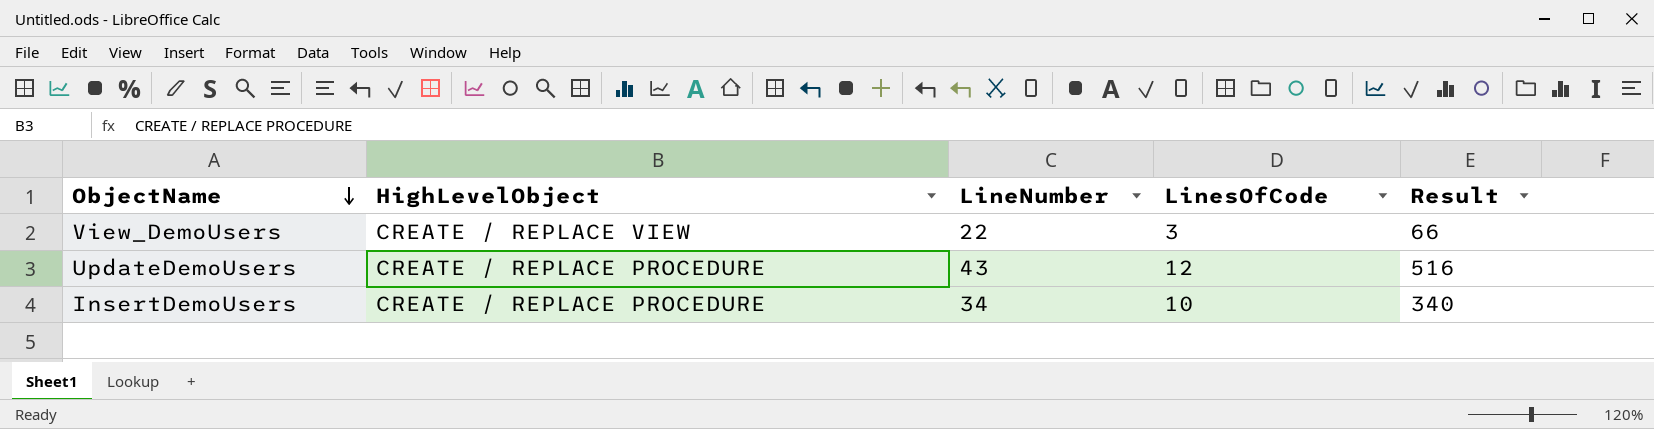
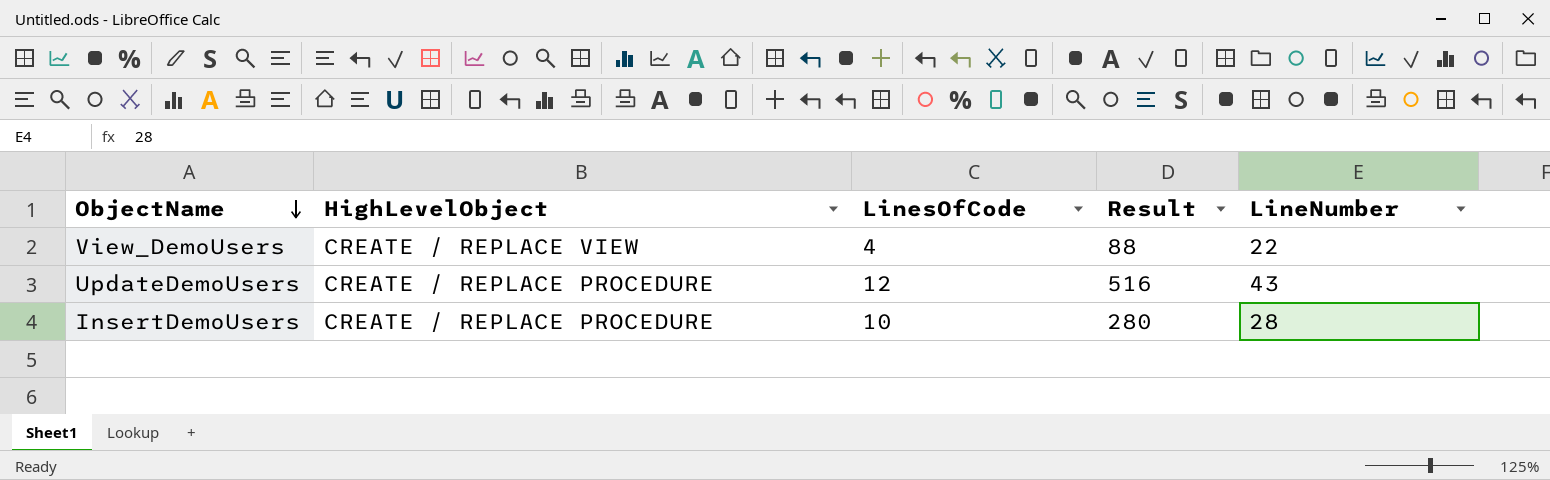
column LineNumber | position: 3 -> 5
View_DemoUsers | LinesOfCode: 3 -> 4
View_DemoUsers | Result: 66 -> 88
InsertDemoUsers | Result: 340 -> 280
InsertDemoUsers | LineNumber: 34 -> 28

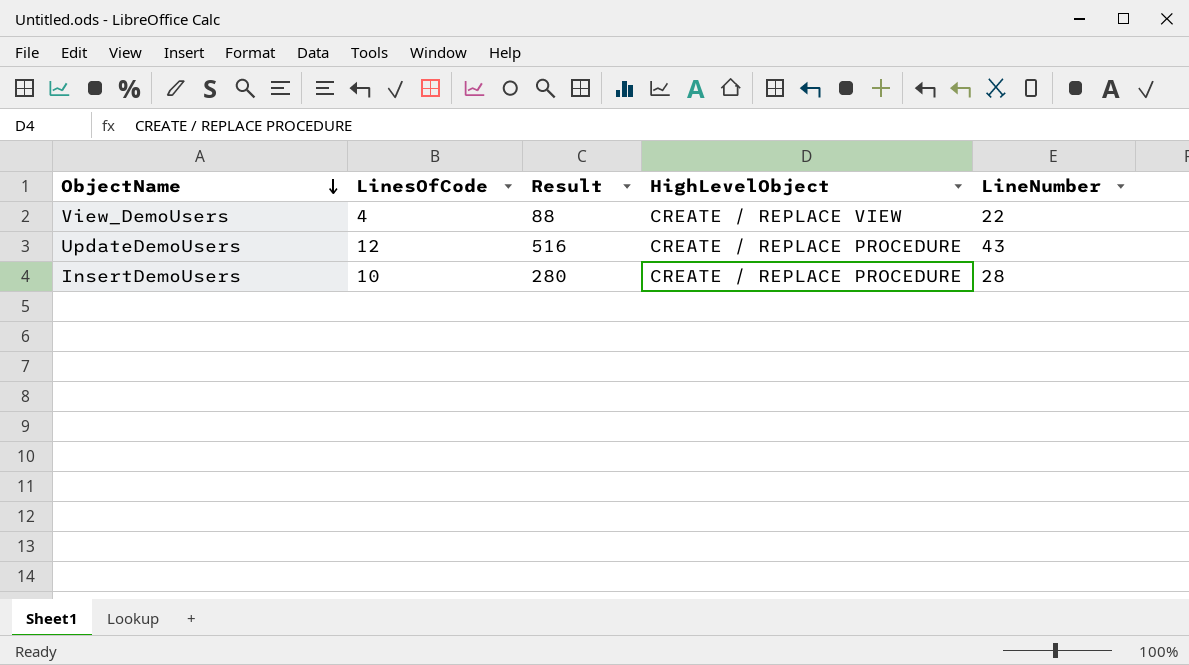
column HighLevelObject | position: 2 -> 4

